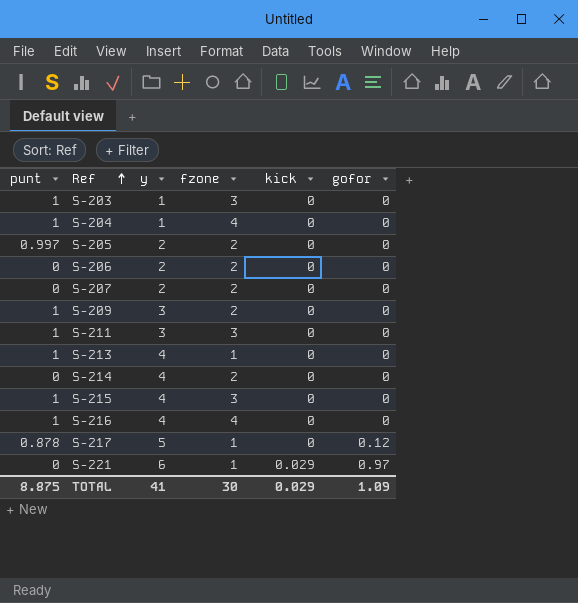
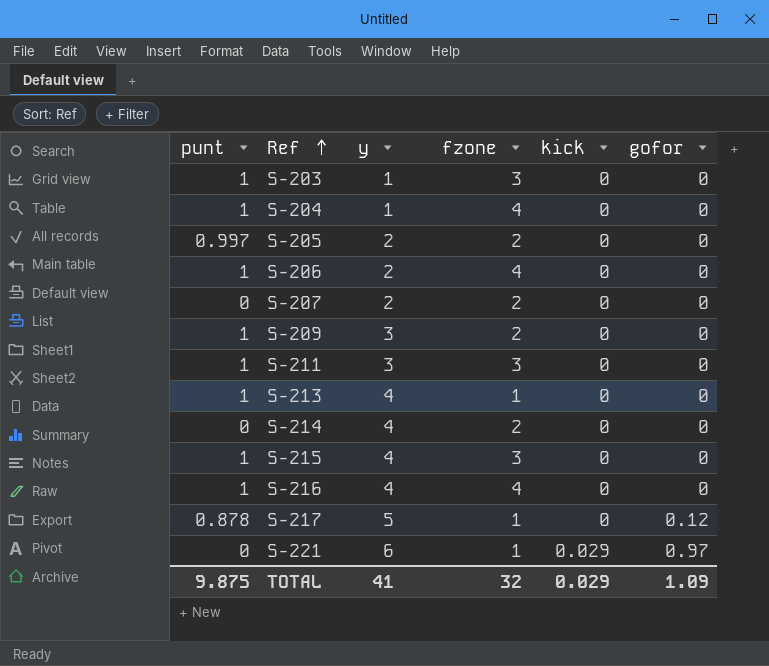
S-206 | punt: 0 -> 1
S-206 | fzone: 2 -> 4
TOTAL | punt: 8.875 -> 9.875
TOTAL | fzone: 30 -> 32

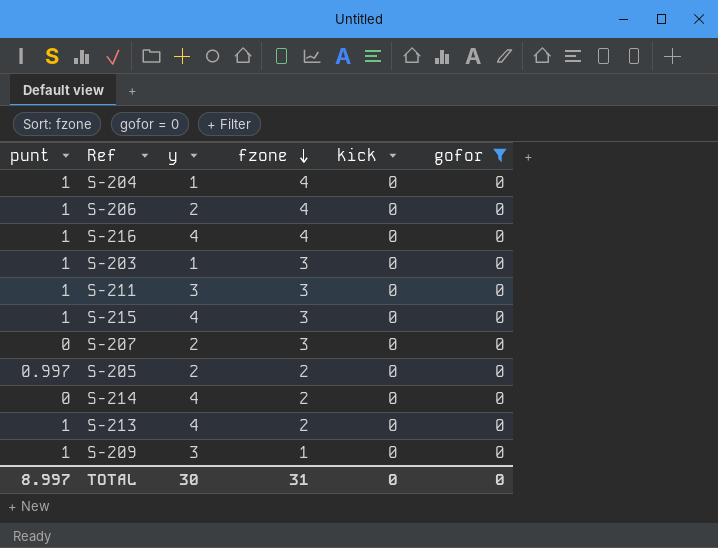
filter: none -> gofor = 0
row order: Ref ascending -> fzone descending
S-207 | fzone: 2 -> 3
S-213 | fzone: 1 -> 2
S-209 | fzone: 2 -> 1
TOTAL | punt: 9.875 -> 8.997
TOTAL | y: 41 -> 30
TOTAL | fzone: 32 -> 31
TOTAL | kick: 0.029 -> 0
TOTAL | gofor: 1.09 -> 0

